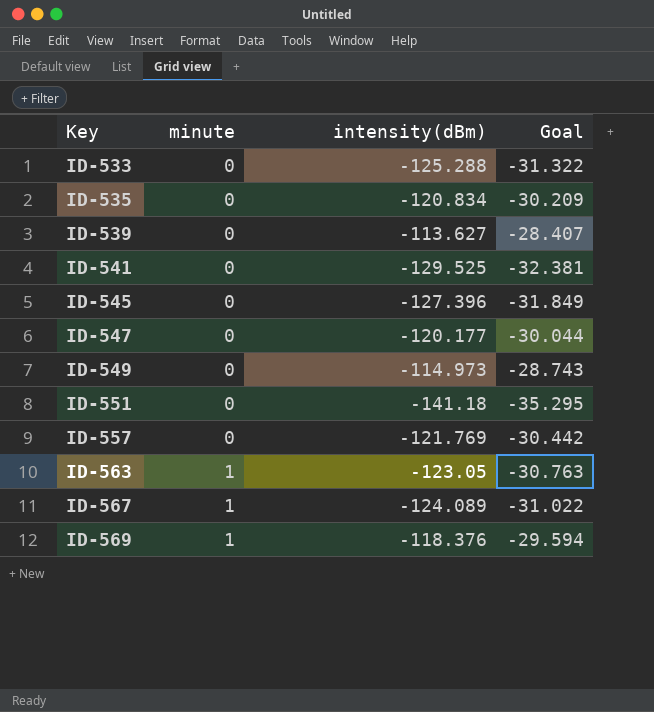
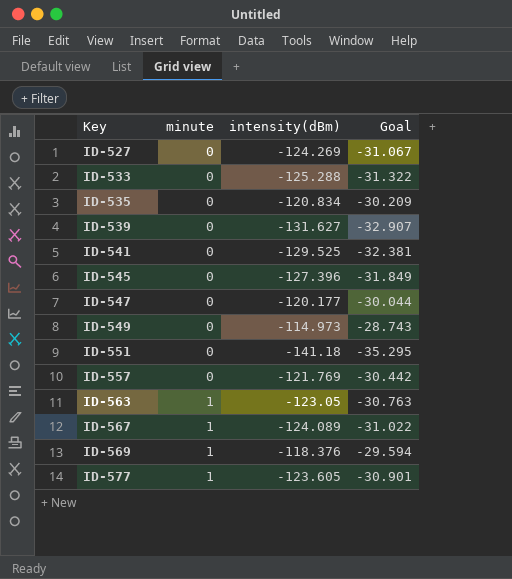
row ID-527: none -> 0 | -124.269 | -31.067
ID-539 | intensity(dBm): -113.627 -> -131.627
ID-539 | Goal: -28.407 -> -32.907
row ID-577: none -> 1 | -123.605 | -30.901

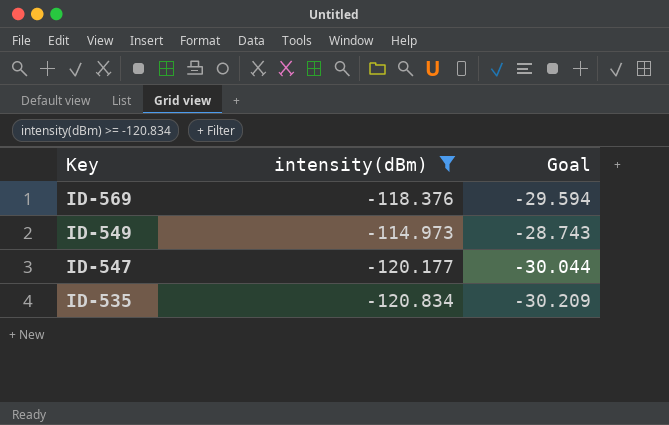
filter: none -> intensity(dBm) >= -120.834
row order: Key ascending -> Key descending
column minute | position: 2 -> none

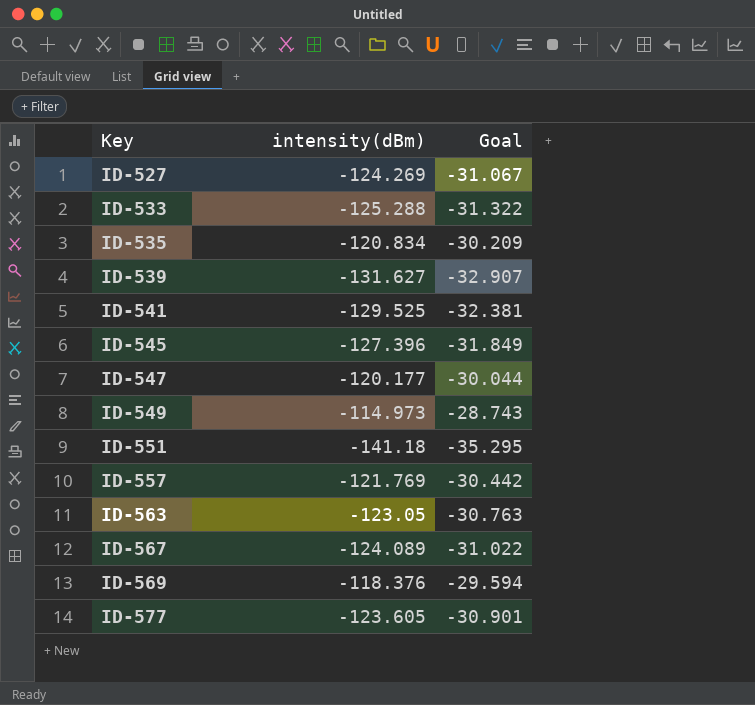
filter: intensity(dBm) >= -120.834 -> none
row order: Key descending -> Key ascending

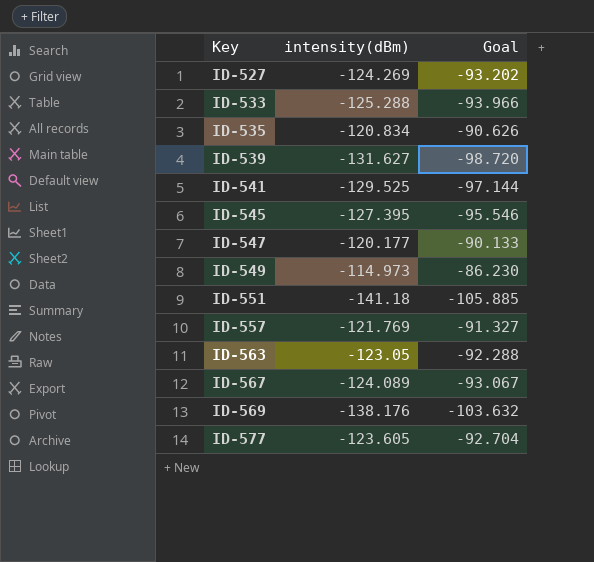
column Goal | formula: [intensity(dBm)] * 0.25 -> [intensity(dBm)] * 0.75
ID-545 | intensity(dBm): -127.396 -> -127.395
ID-569 | intensity(dBm): -118.376 -> -138.176

